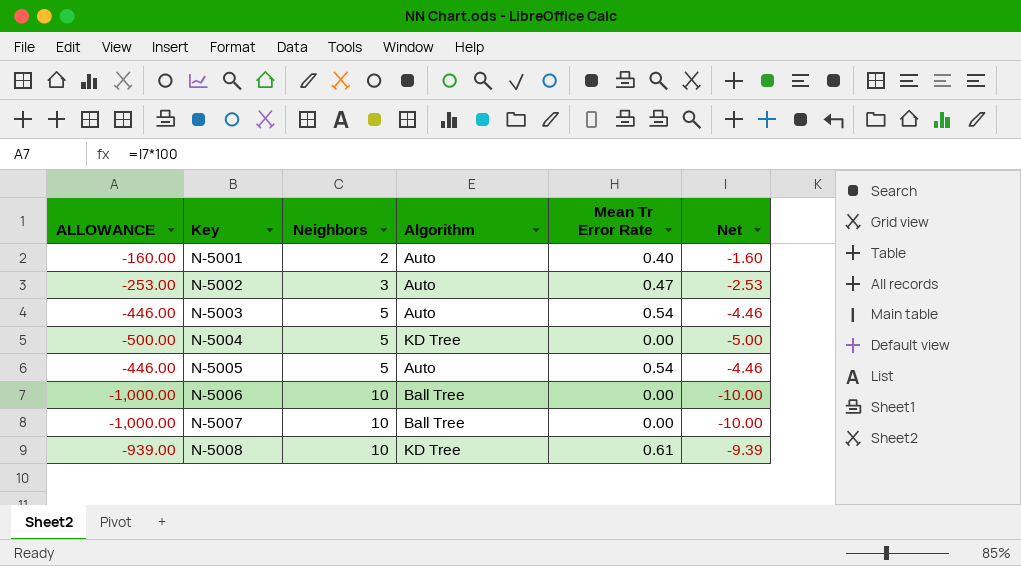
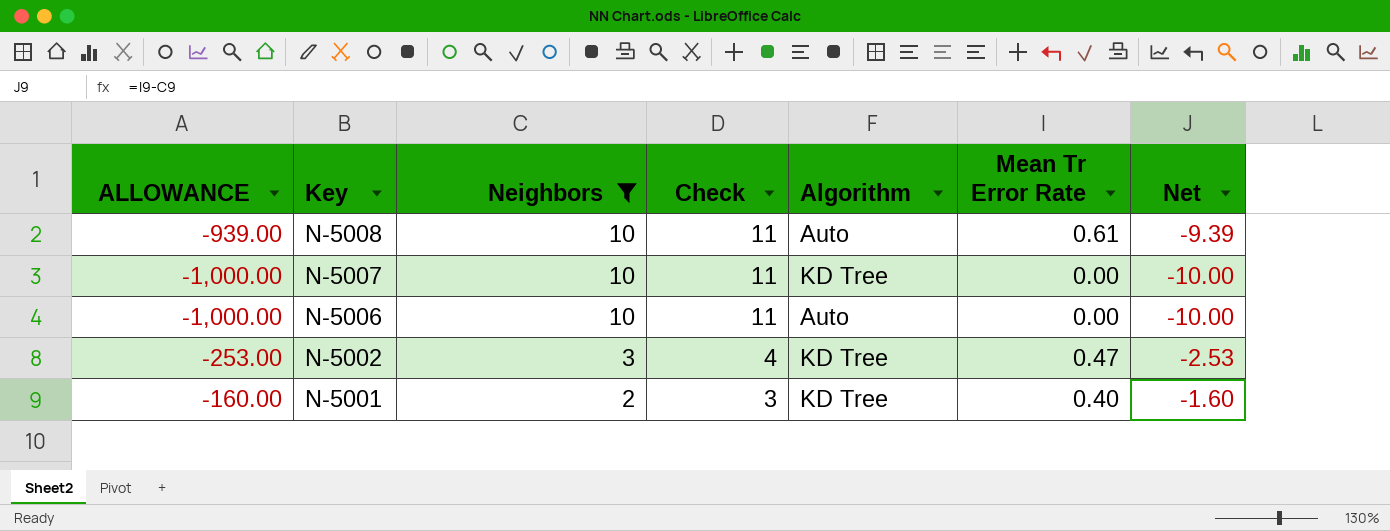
filter: none -> Neighbors != 5
row order: Key ascending -> Key descending
column Check | formula: none -> [Neighbors] + 1
N-5008 | Algorithm: KD Tree -> Auto
N-5007 | Algorithm: Ball Tree -> KD Tree
N-5006 | Algorithm: Ball Tree -> Auto
N-5002 | Algorithm: Auto -> KD Tree
N-5001 | Algorithm: Auto -> KD Tree

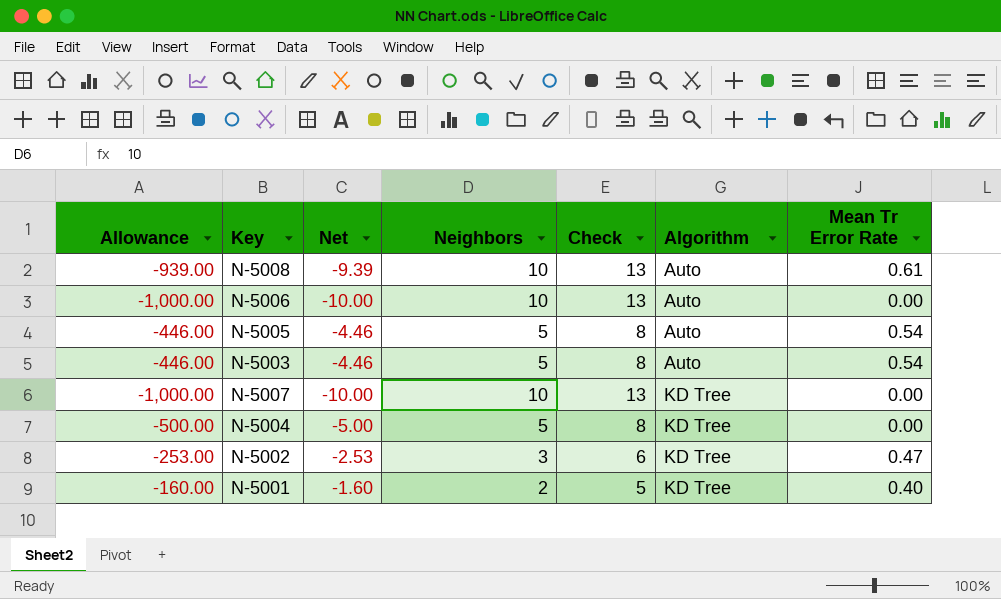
filter: Neighbors != 5 -> none
row order: Key descending -> Algorithm ascending
column name: ALLOWANCE -> Allowance
column Net | position: 7 -> 3
column Check | formula: [Neighbors] + 1 -> [Neighbors] + 3

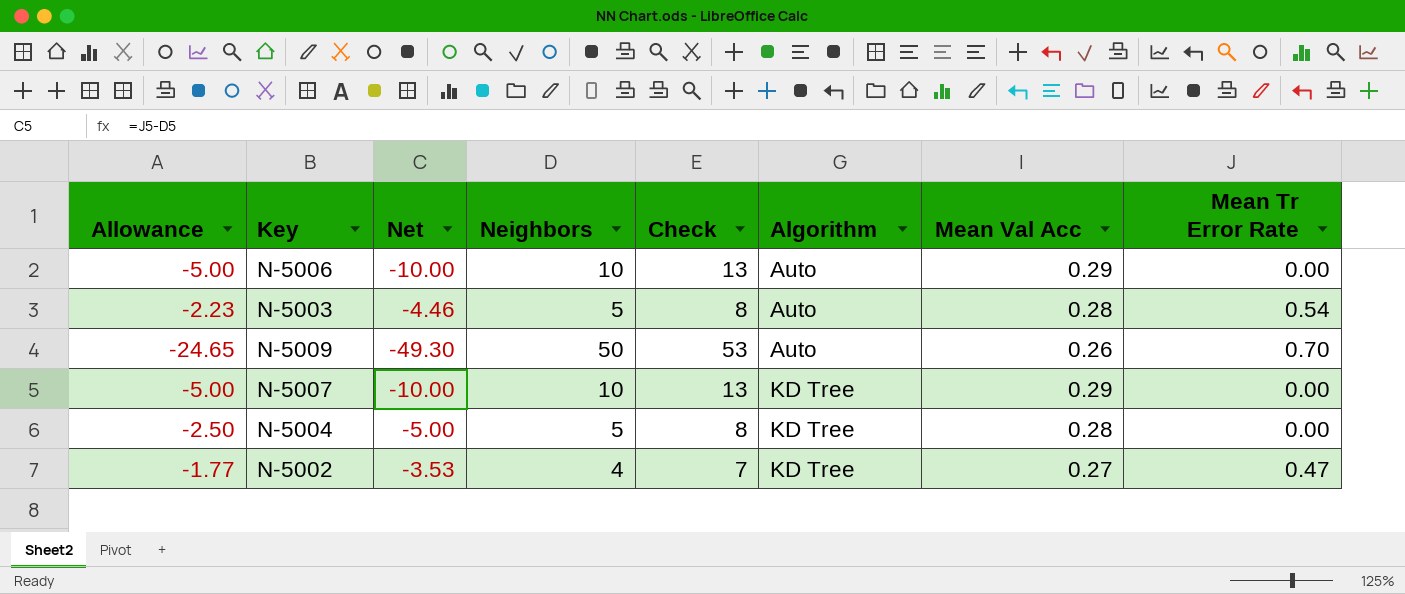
column Allowance | formula: [Net] * 100 -> [Net] * 0.5
column Mean Val Acc | position: none -> 7
row N-5008: -939.00 | -9.39 | 10 | 13 | Auto | 0.61 -> none
row N-5005: -446.00 | -4.46 | 5 | 8 | Auto | 0.54 -> none
row N-5001: -160.00 | -1.60 | 2 | 5 | KD Tree | 0.40 -> none
row N-5009: none -> -24.65 | -49.30 | 50 | 53 | Auto | 0.26 | 0.70
N-5002 | Net: -2.53 -> -3.53
N-5002 | Neighbors: 3 -> 4
N-5002 | Check: 6 -> 7

